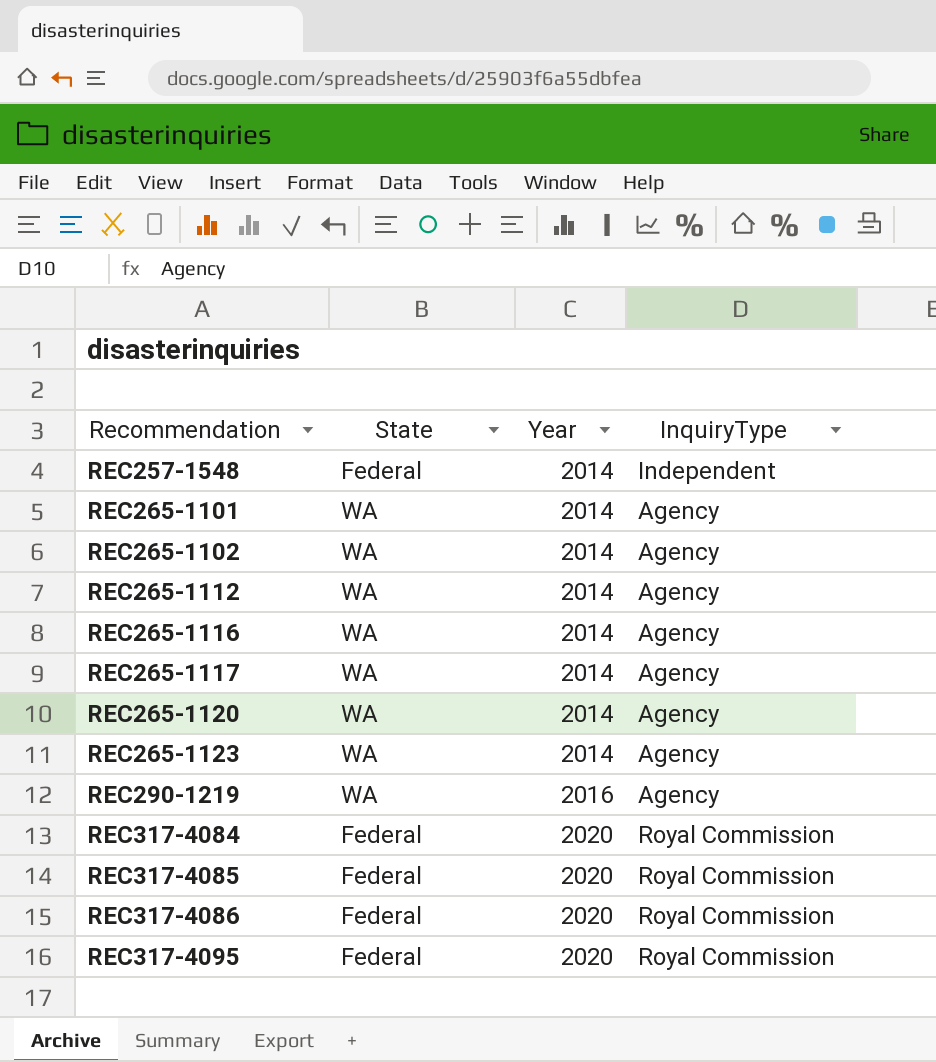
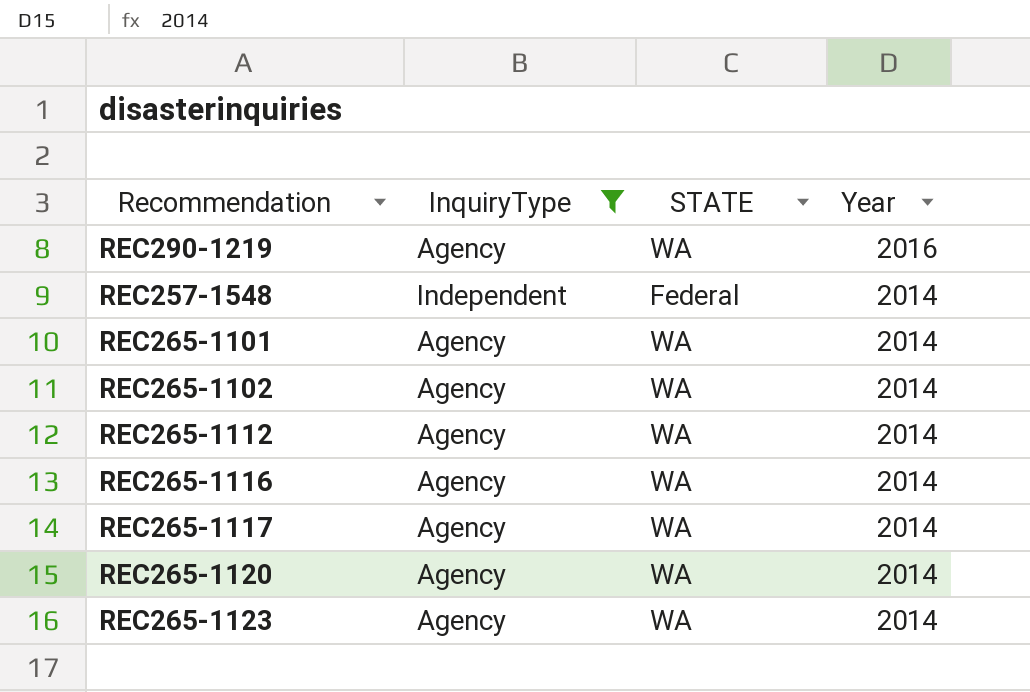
filter: none -> InquiryType != Royal Commission
row order: Recommendation ascending -> Year descending
column InquiryType | position: 4 -> 2
column name: State -> STATE

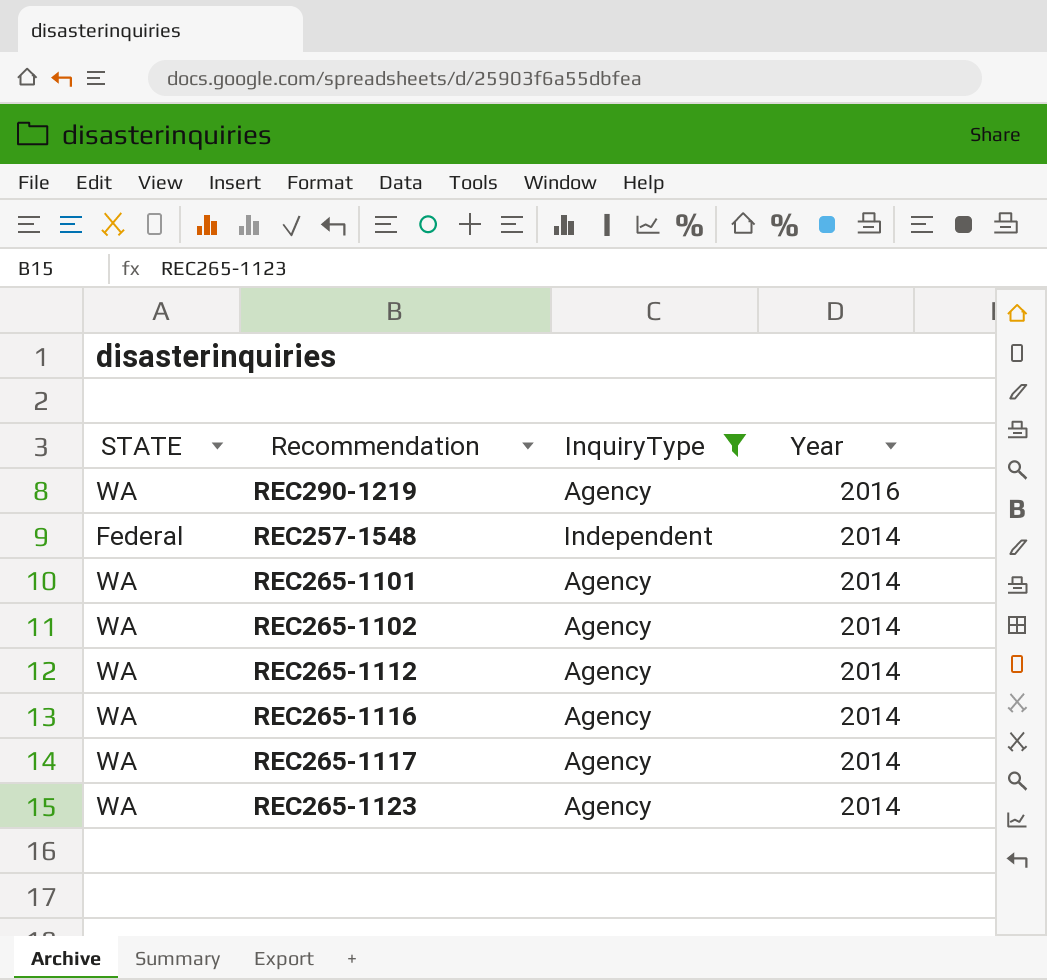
column STATE | position: 3 -> 1
row REC265-1120: Agency | WA | 2014 -> none

